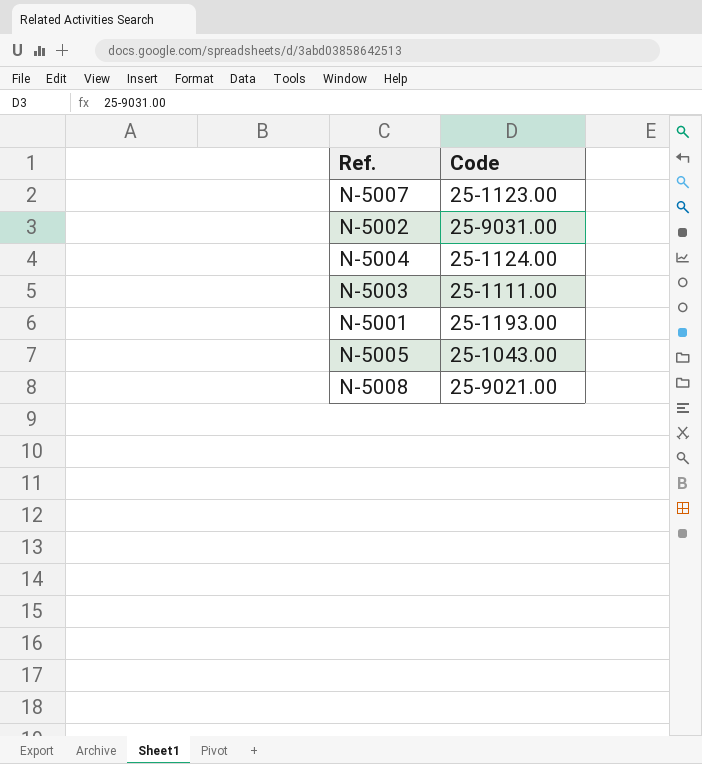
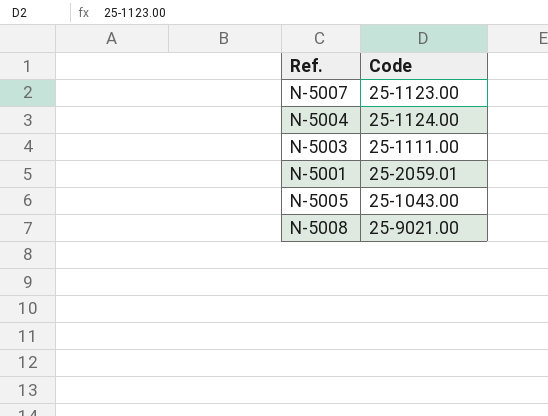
row N-5002: 25-9031.00 -> none
N-5001 | Code: 25-1193.00 -> 25-2059.01

